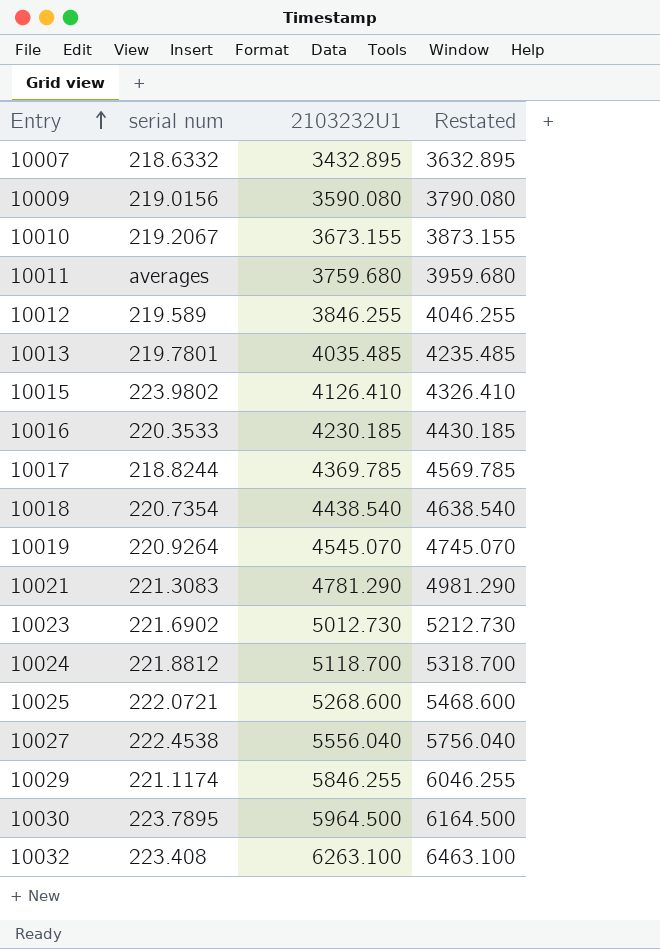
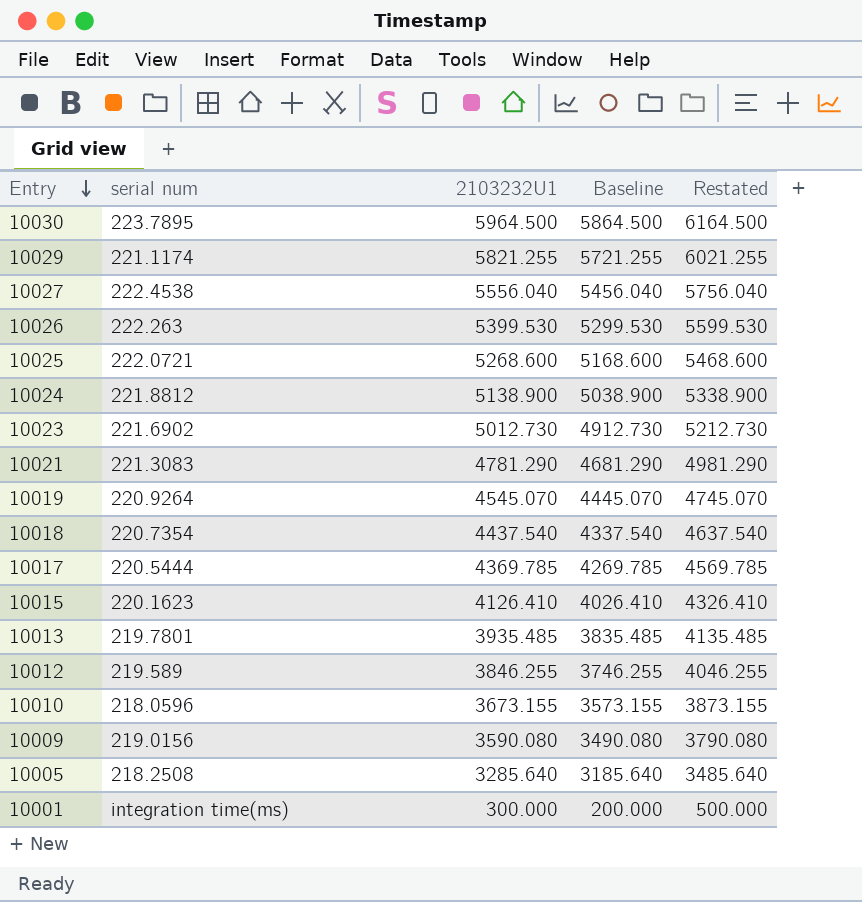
row order: Entry ascending -> Entry descending
column Baseline | formula: none -> [2103232U1] - 100
row 10007: 218.6332 | 3432.895 | 3632.895 -> none
row 10011: averages | 3759.680 | 3959.680 -> none
row 10016: 220.3533 | 4230.185 | 4430.185 -> none
row 10032: 223.408 | 6263.100 | 6463.100 -> none
10029 | 2103232U1: 5846.255 -> 5821.255
10029 | Restated: 6046.255 -> 6021.255
row 10026: none -> 222.263 | 5399.530 | 5299.530 | 5599.530
10024 | 2103232U1: 5118.700 -> 5138.900
10024 | Restated: 5318.700 -> 5338.900
10018 | 2103232U1: 4438.540 -> 4437.540
10018 | Restated: 4638.540 -> 4637.540
10017 | serial num: 218.8244 -> 220.5444
10015 | serial num: 223.9802 -> 220.1623
10013 | 2103232U1: 4035.485 -> 3935.485
10013 | Restated: 4235.485 -> 4135.485
10010 | serial num: 219.2067 -> 218.0596
row 10005: none -> 218.2508 | 3285.640 | 3185.640 | 3485.640
row 10001: none -> integration time(ms) | 300.000 | 200.000 | 500.000

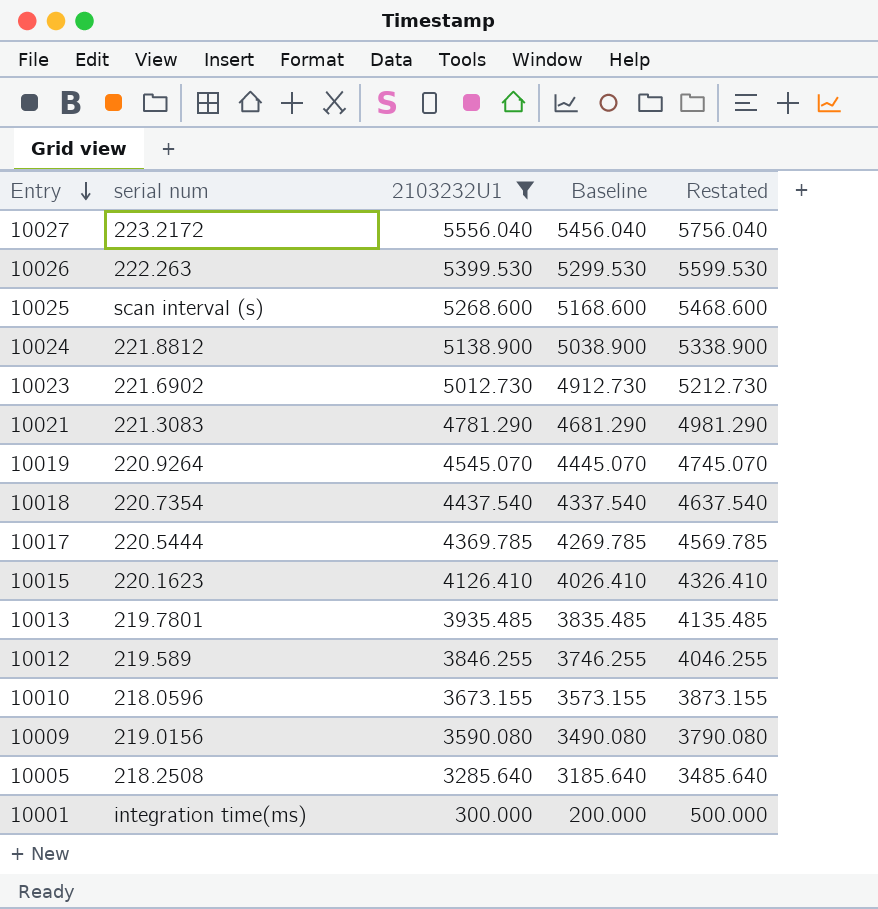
filter: none -> 2103232U1 <= 5556.040
10027 | serial num: 222.4538 -> 223.2172
10025 | serial num: 222.0721 -> scan interval (s)

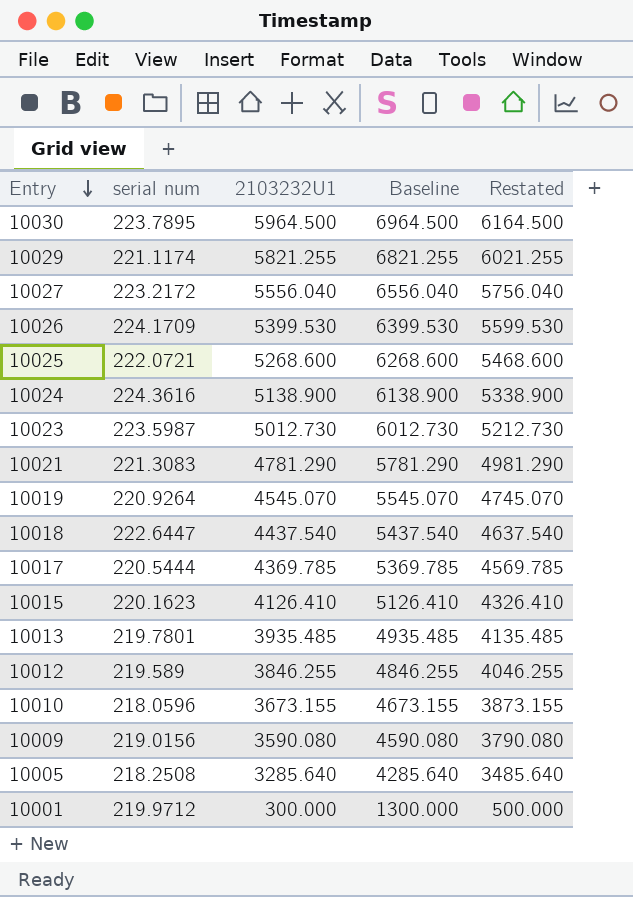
filter: 2103232U1 <= 5556.040 -> none
column Baseline | formula: [2103232U1] - 100 -> [2103232U1] + 1000
10026 | serial num: 222.263 -> 224.1709
10025 | serial num: scan interval (s) -> 222.0721
10024 | serial num: 221.8812 -> 224.3616
10023 | serial num: 221.6902 -> 223.5987
10018 | serial num: 220.7354 -> 222.6447
10001 | serial num: integration time(ms) -> 219.9712

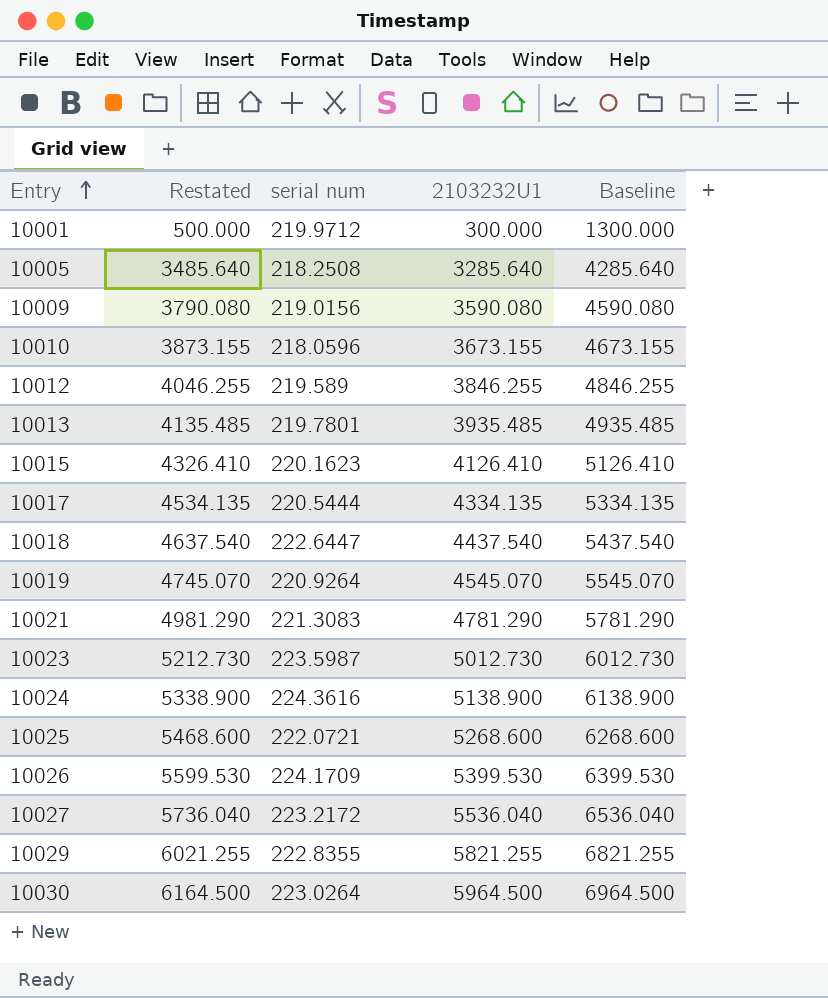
row order: Entry descending -> Entry ascending
column Restated | position: 5 -> 2
10017 | Restated: 4569.785 -> 4534.135
10017 | 2103232U1: 4369.785 -> 4334.135
10017 | Baseline: 5369.785 -> 5334.135
10027 | Restated: 5756.040 -> 5736.040
10027 | 2103232U1: 5556.040 -> 5536.040
10027 | Baseline: 6556.040 -> 6536.040
10029 | serial num: 221.1174 -> 222.8355
10030 | serial num: 223.7895 -> 223.0264

